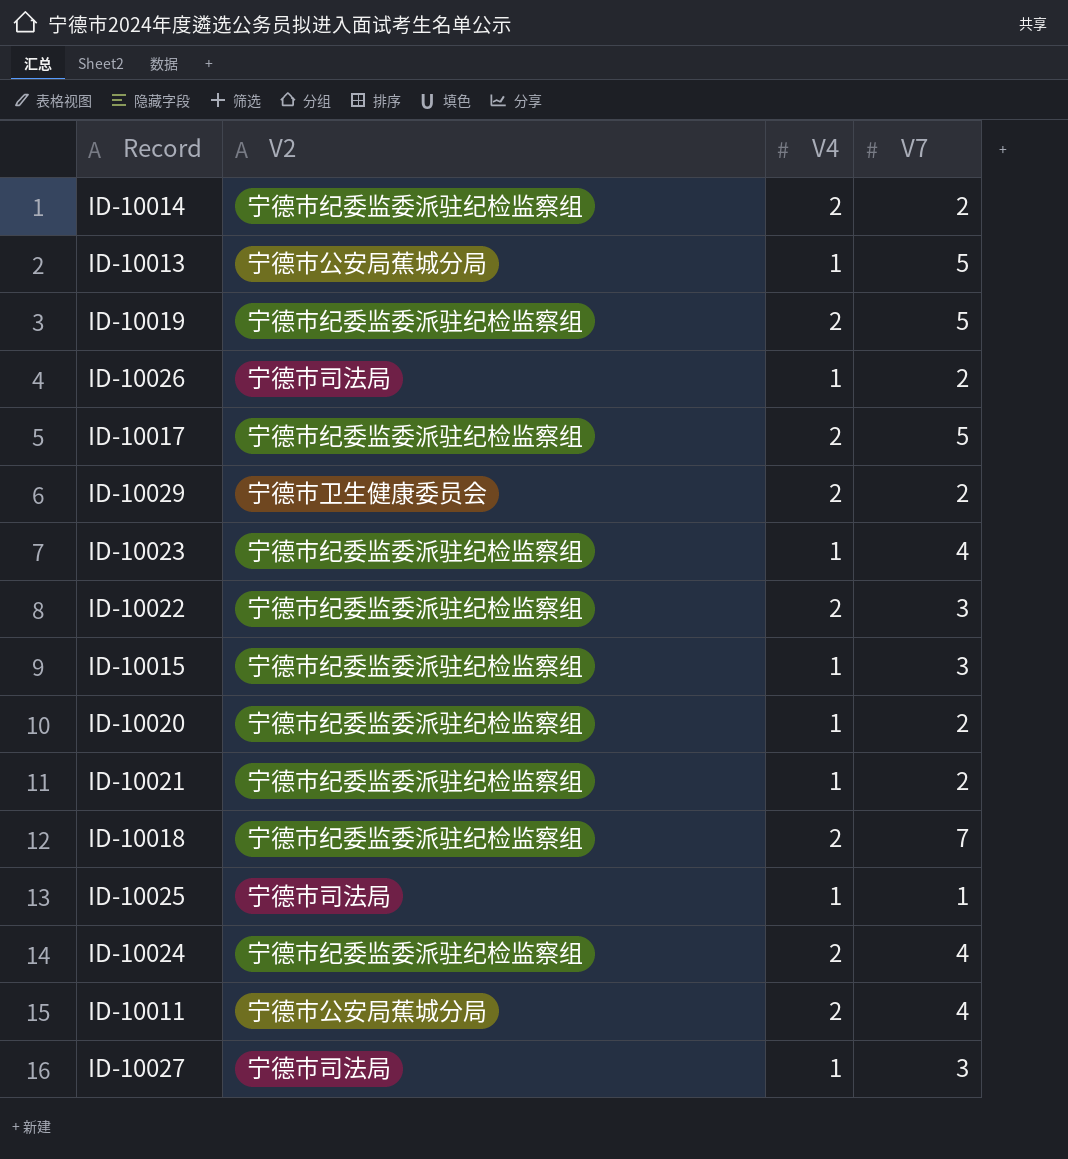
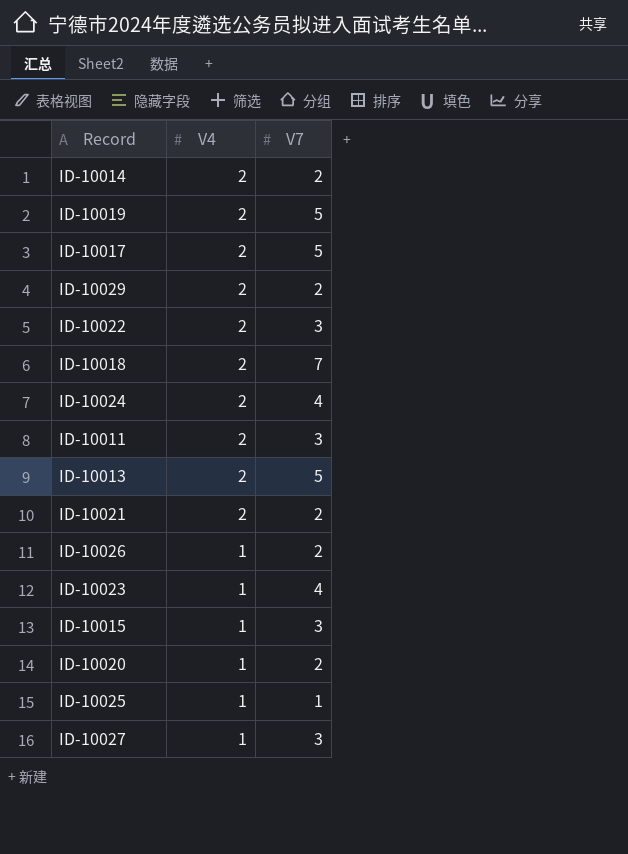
row order: none -> V4 descending
column V2 | position: 2 -> none
ID-10011 | V7: 4 -> 3
ID-10013 | V4: 1 -> 2
ID-10021 | V4: 1 -> 2

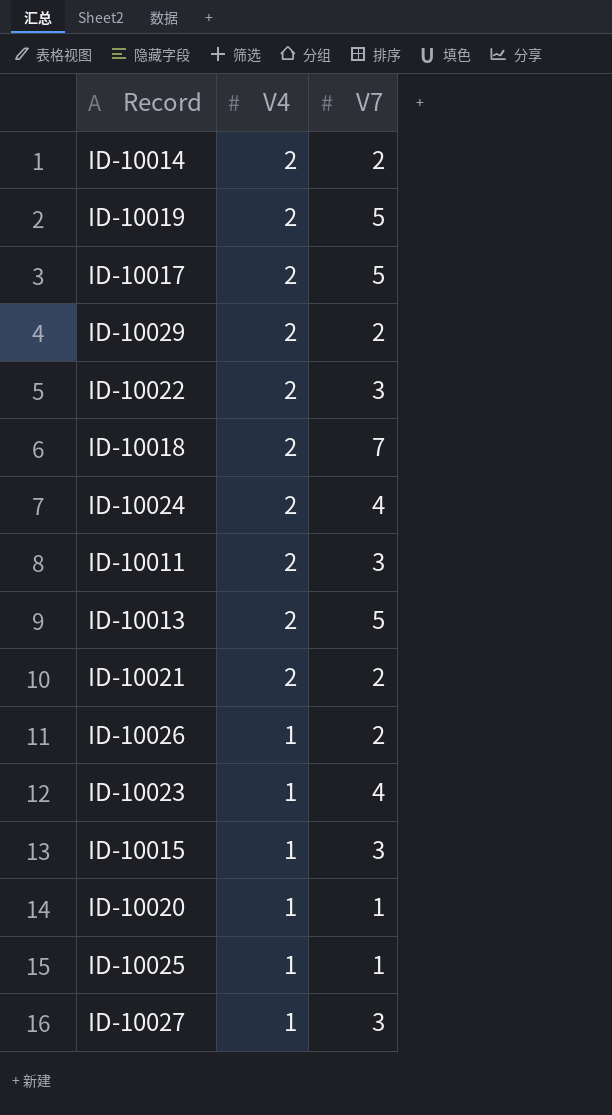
ID-10020 | V7: 2 -> 1

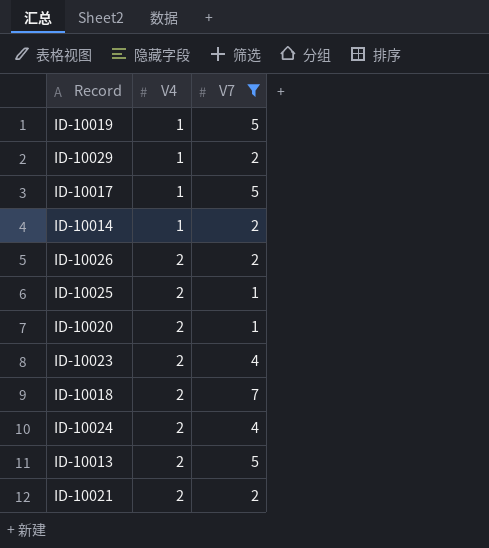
filter: none -> V7 != 3
row order: V4 descending -> V4 ascending
ID-10019 | V4: 2 -> 1
ID-10029 | V4: 2 -> 1
ID-10017 | V4: 2 -> 1
ID-10014 | V4: 2 -> 1
ID-10026 | V4: 1 -> 2
ID-10025 | V4: 1 -> 2
ID-10020 | V4: 1 -> 2
ID-10023 | V4: 1 -> 2

